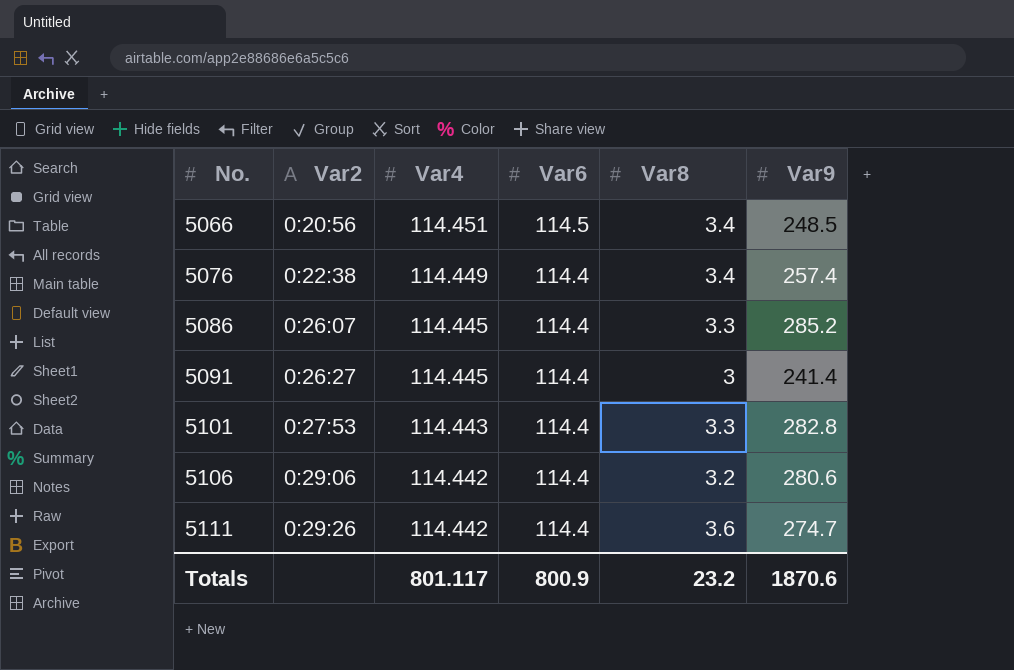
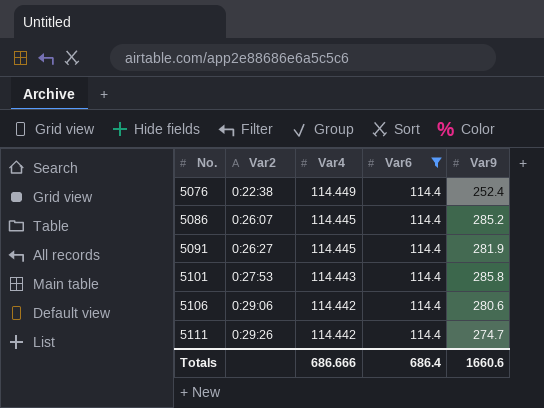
filter: none -> Var6 = 114.4
column Var8 | position: 5 -> none
5076 | Var9: 257.4 -> 252.4
5091 | Var9: 241.4 -> 281.9
5101 | Var9: 282.8 -> 285.8
Totals | Var4: 801.117 -> 686.666
Totals | Var6: 800.9 -> 686.4
Totals | Var9: 1870.6 -> 1660.6

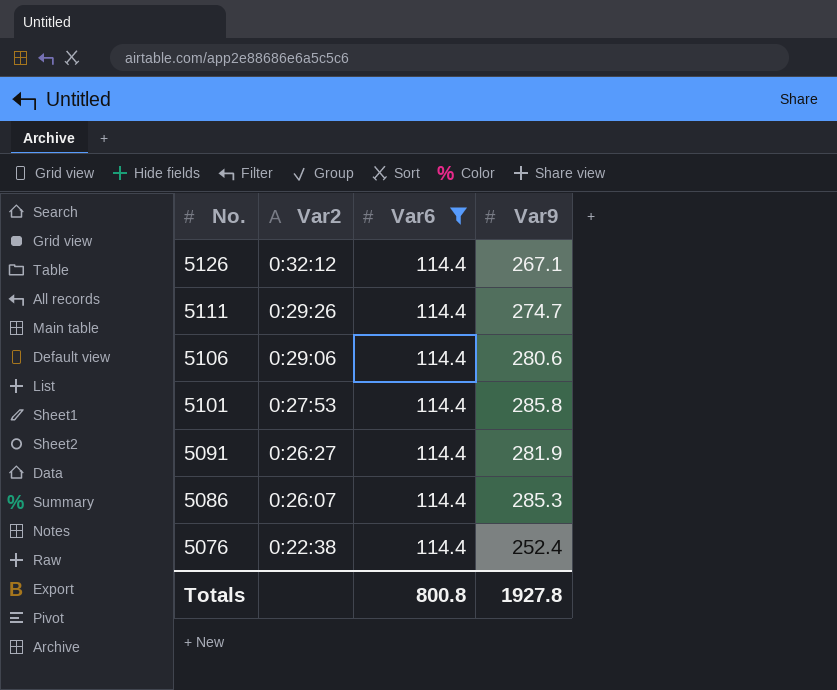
row order: No. ascending -> No. descending
column Var4 | position: 3 -> none
row 5126: none -> 0:32:12 | 114.4 | 267.1
5086 | Var9: 285.2 -> 285.3
Totals | Var6: 686.4 -> 800.8
Totals | Var9: 1660.6 -> 1927.8

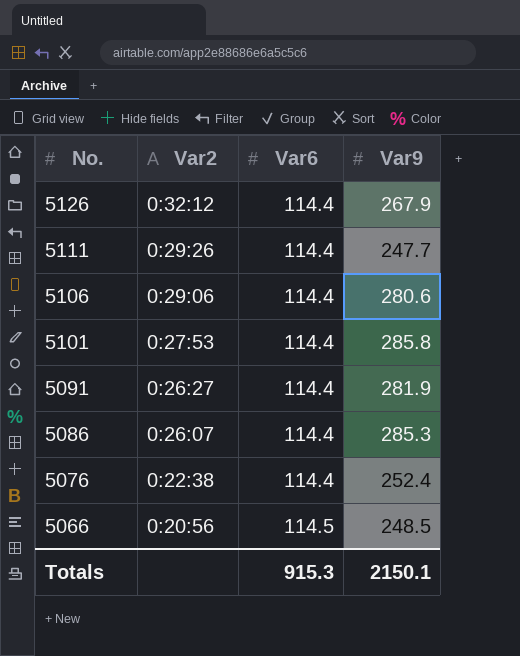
filter: Var6 = 114.4 -> none
5126 | Var9: 267.1 -> 267.9
5111 | Var9: 274.7 -> 247.7
Totals | Var6: 800.8 -> 915.3
Totals | Var9: 1927.8 -> 2150.1

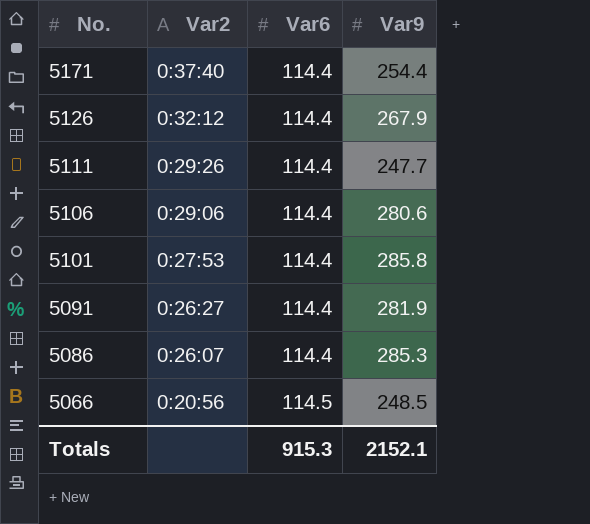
row 5076: 0:22:38 | 114.4 | 252.4 -> none
row 5171: none -> 0:37:40 | 114.4 | 254.4
Totals | Var9: 2150.1 -> 2152.1

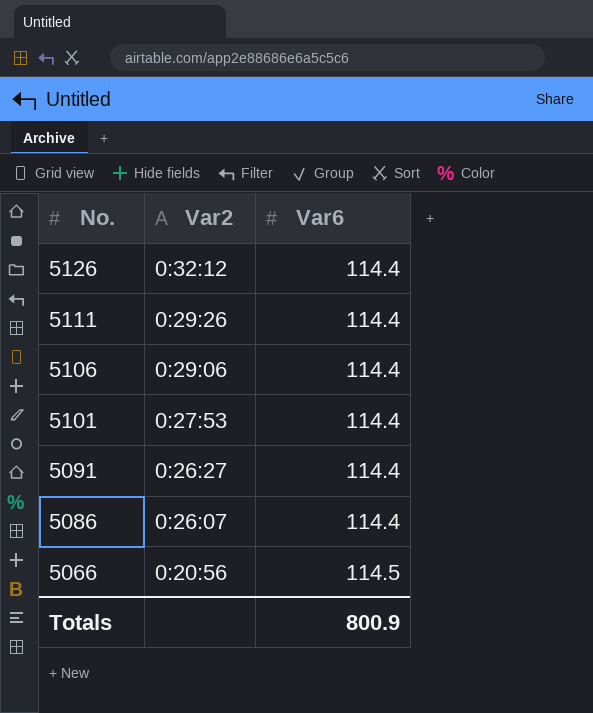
column Var9 | position: 4 -> none
row 5171: 0:37:40 | 114.4 | 254.4 -> none
Totals | Var6: 915.3 -> 800.9

